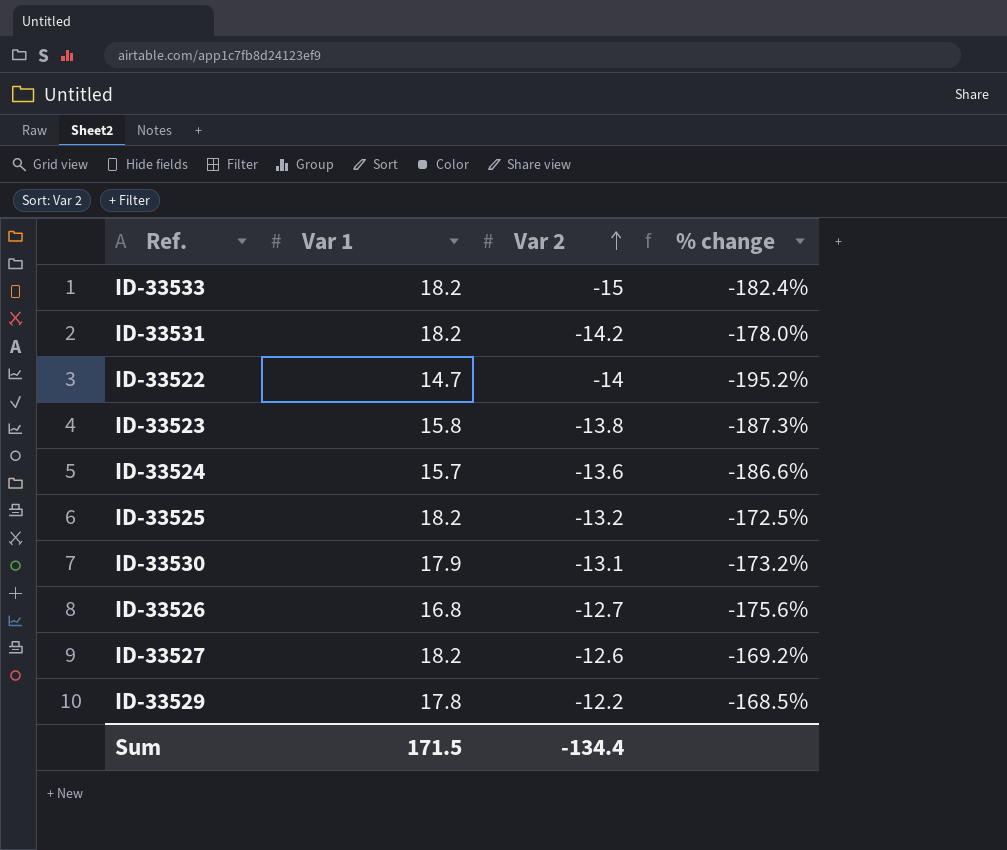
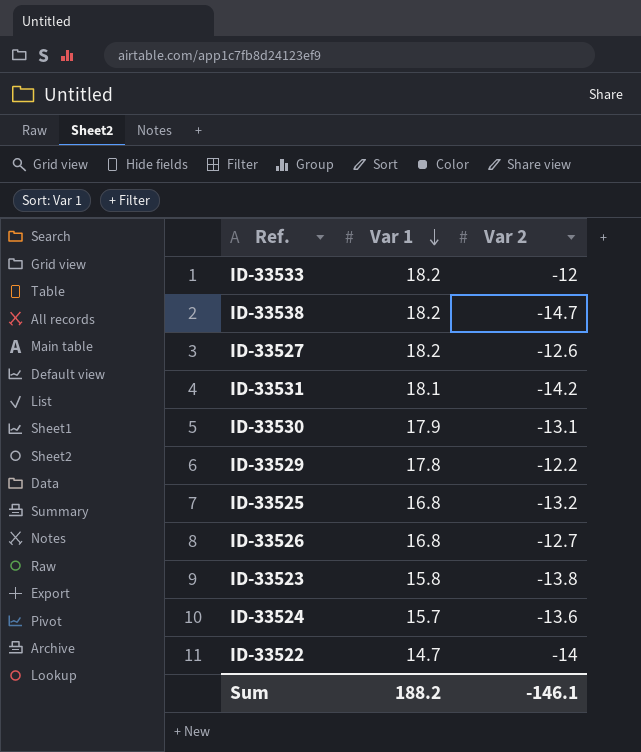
row order: Var 2 ascending -> Var 1 descending
column % change | formula: ([Var 2] - [Var 1]) / [Var 1] -> none
ID-33533 | Var 2: -15 -> -12
row ID-33538: none -> 18.2 | -14.7
ID-33531 | Var 1: 18.2 -> 18.1
ID-33525 | Var 1: 18.2 -> 16.8
Sum | Var 1: 171.5 -> 188.2
Sum | Var 2: -134.4 -> -146.1

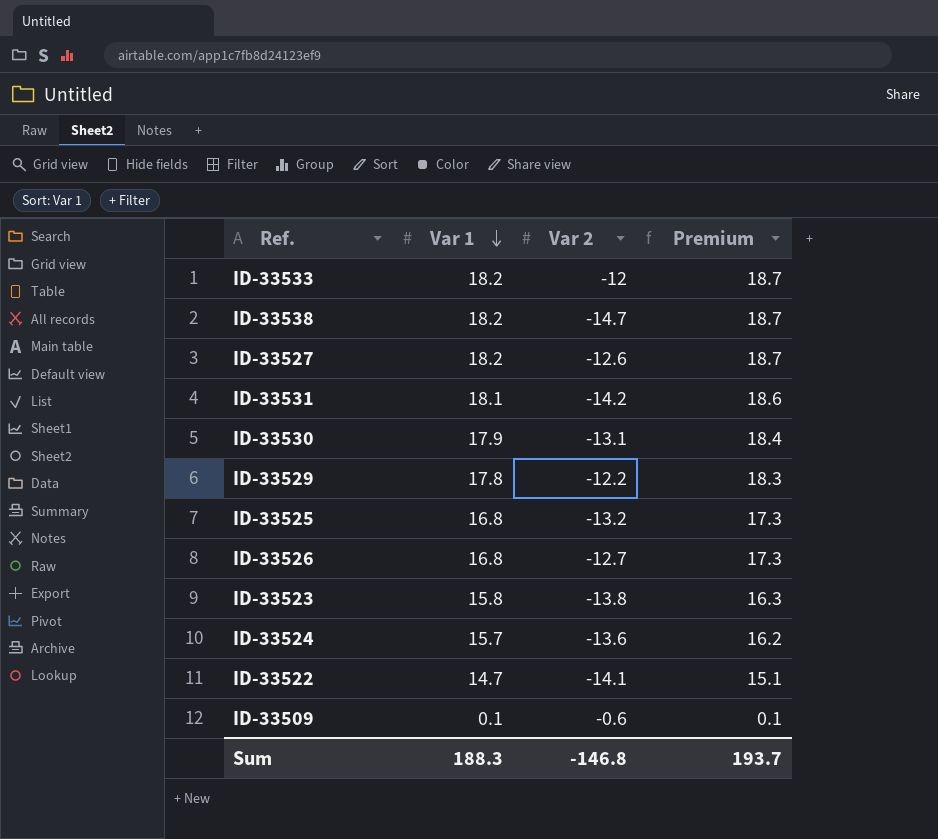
column Premium | formula: none -> [Var 1] * 1.03
ID-33522 | Var 2: -14 -> -14.1
row ID-33509: none -> 0.1 | -0.6 | 0.1
Sum | Var 1: 188.2 -> 188.3
Sum | Var 2: -146.1 -> -146.8

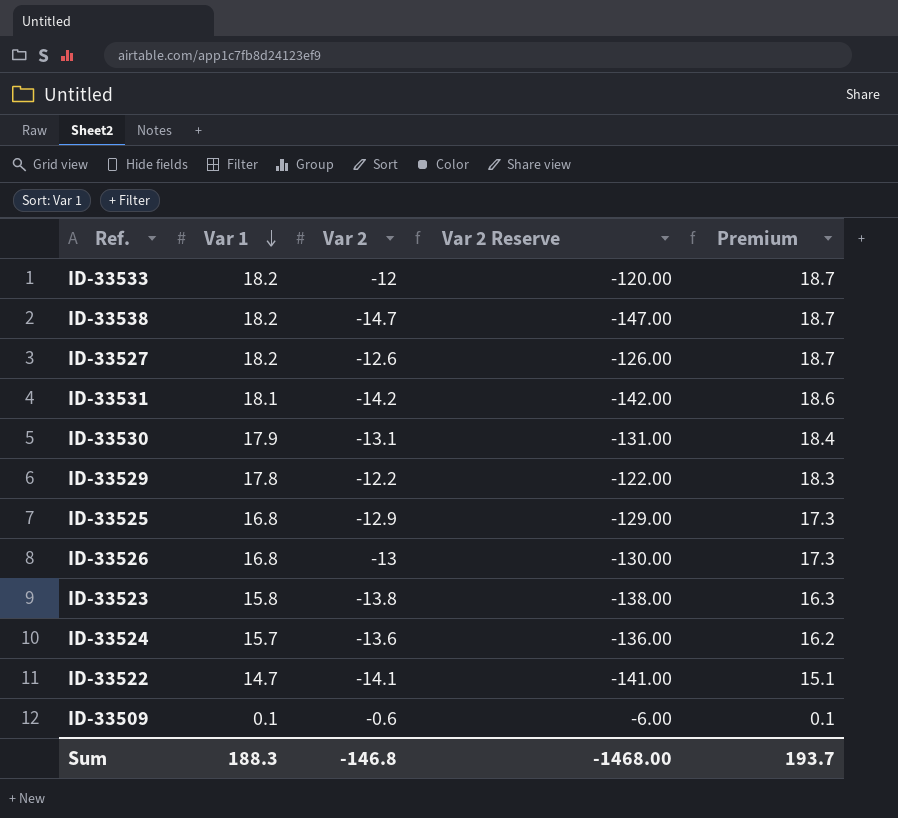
column Var 2 Reserve | formula: none -> [Var 2] * 10
ID-33525 | Var 2: -13.2 -> -12.9
ID-33526 | Var 2: -12.7 -> -13

